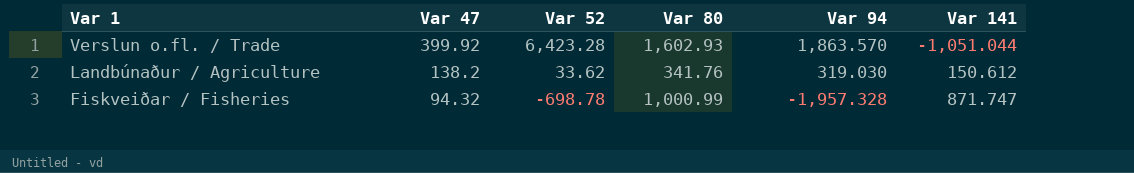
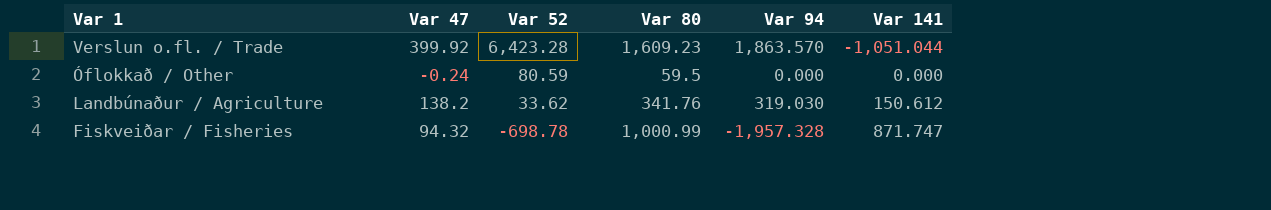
Verslun o.fl. / Trade | Var 80: 1,602.93 -> 1,609.23
row Óflokkað / Other: none -> -0.24 | 80.59 | 59.5 | 0.000 | 0.000

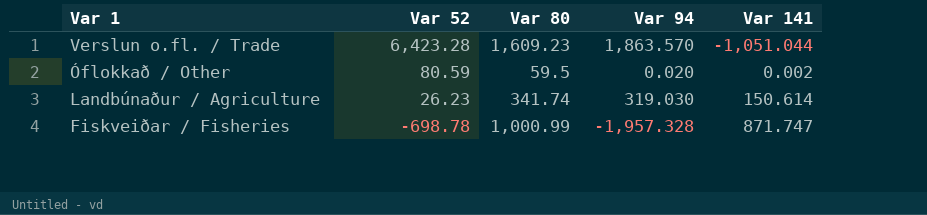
column Var 47 | position: 2 -> none
Óflokkað / Other | Var 94: 0.000 -> 0.020
Óflokkað / Other | Var 141: 0.000 -> 0.002
Landbúnaður / Agriculture | Var 52: 33.62 -> 26.23
Landbúnaður / Agriculture | Var 80: 341.76 -> 341.74
Landbúnaður / Agriculture | Var 141: 150.612 -> 150.614

